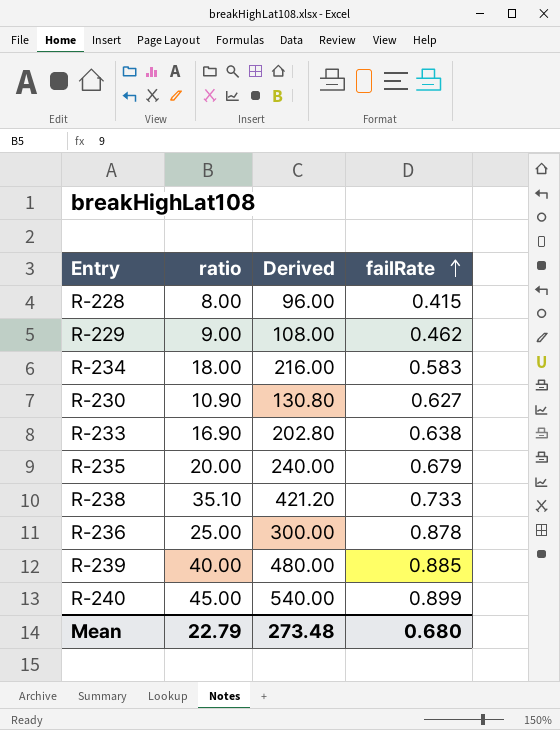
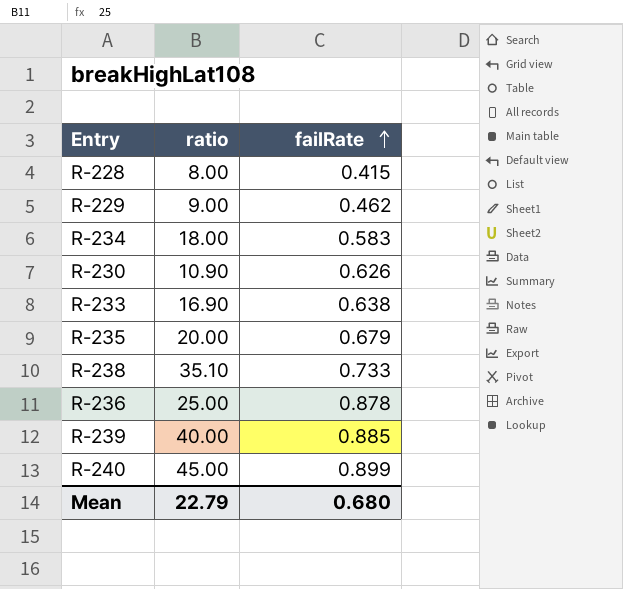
column Derived | formula: [ratio] * 12 -> none
R-230 | failRate: 0.627 -> 0.626

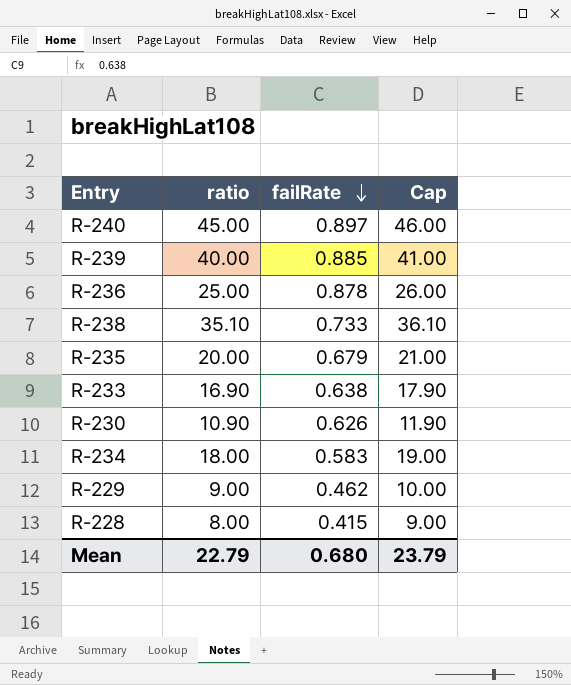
row order: failRate ascending -> failRate descending
column Cap | formula: none -> [ratio] + 1
R-240 | failRate: 0.899 -> 0.897

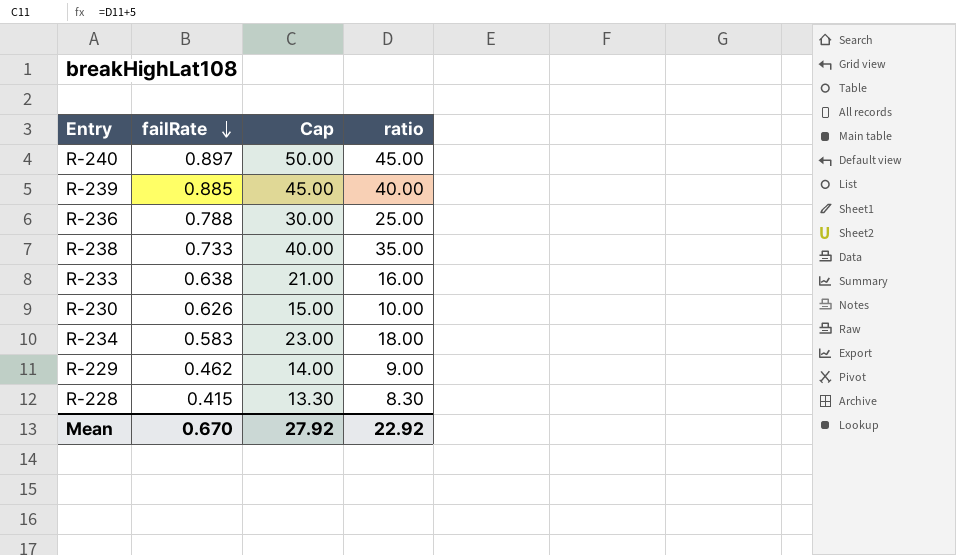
column Cap | formula: [ratio] + 1 -> [ratio] + 5
column ratio | position: 2 -> 4
row R-235: 20.00 | 0.679 | 21.00 -> none
R-236 | failRate: 0.878 -> 0.788
R-238 | ratio: 35.10 -> 35.00
R-233 | ratio: 16.90 -> 16.00
R-230 | ratio: 10.90 -> 10.00
R-228 | ratio: 8.00 -> 8.30
Mean | failRate: 0.680 -> 0.670
Mean | Cap: 23.79 -> 27.92
Mean | ratio: 22.79 -> 22.92

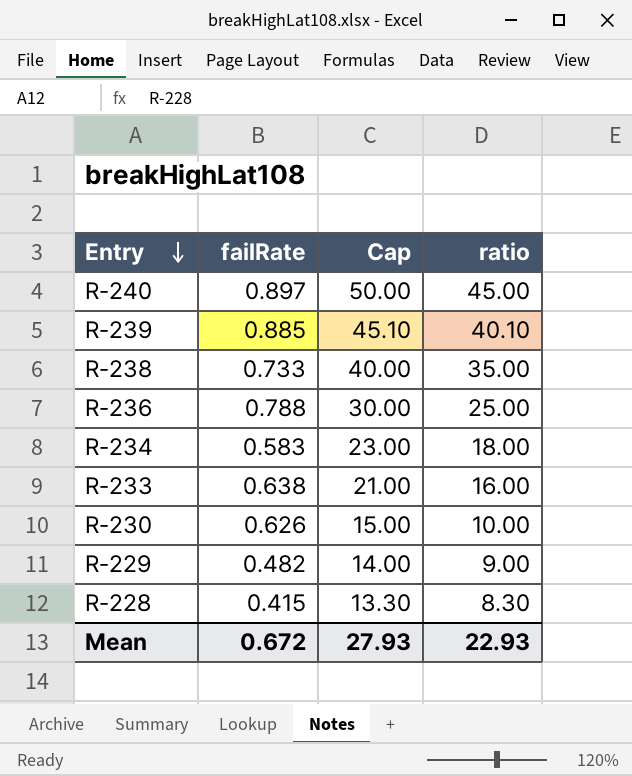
row order: failRate descending -> Entry descending
R-239 | Cap: 45.00 -> 45.10
R-239 | ratio: 40.00 -> 40.10
R-229 | failRate: 0.462 -> 0.482
Mean | failRate: 0.670 -> 0.672
Mean | Cap: 27.92 -> 27.93
Mean | ratio: 22.92 -> 22.93

